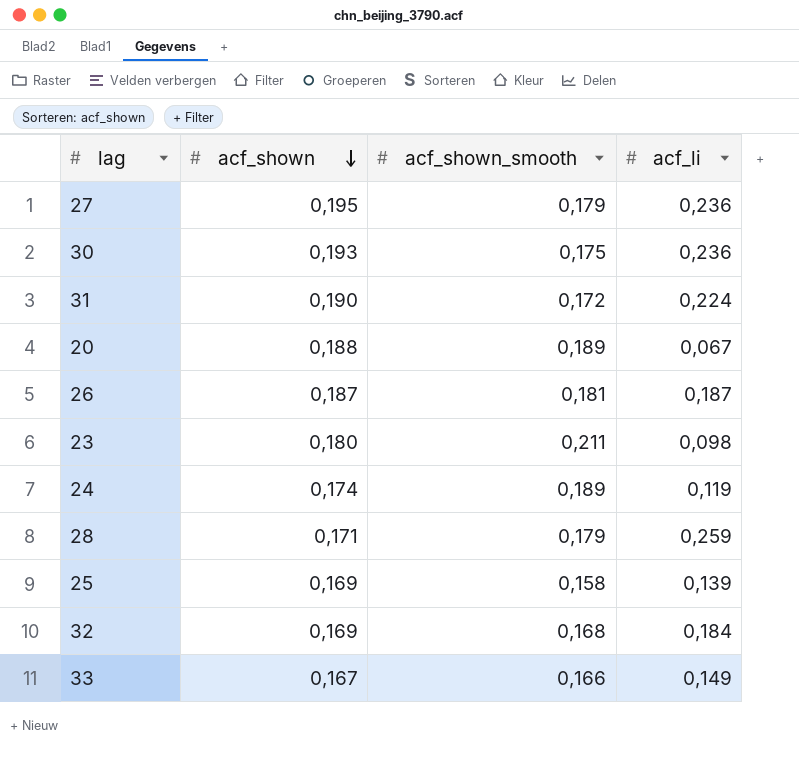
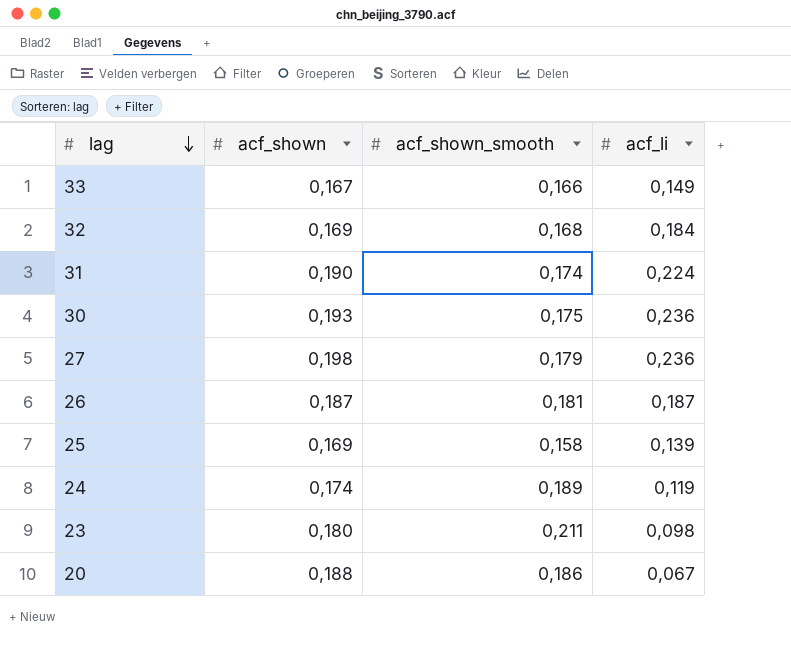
row order: acf_shown descending -> lag descending
row 28: 0,171 | 0,179 | 0,259 -> none
31 | acf_shown_smooth: 0,172 -> 0,174
27 | acf_shown: 0,195 -> 0,198
20 | acf_shown_smooth: 0,189 -> 0,186

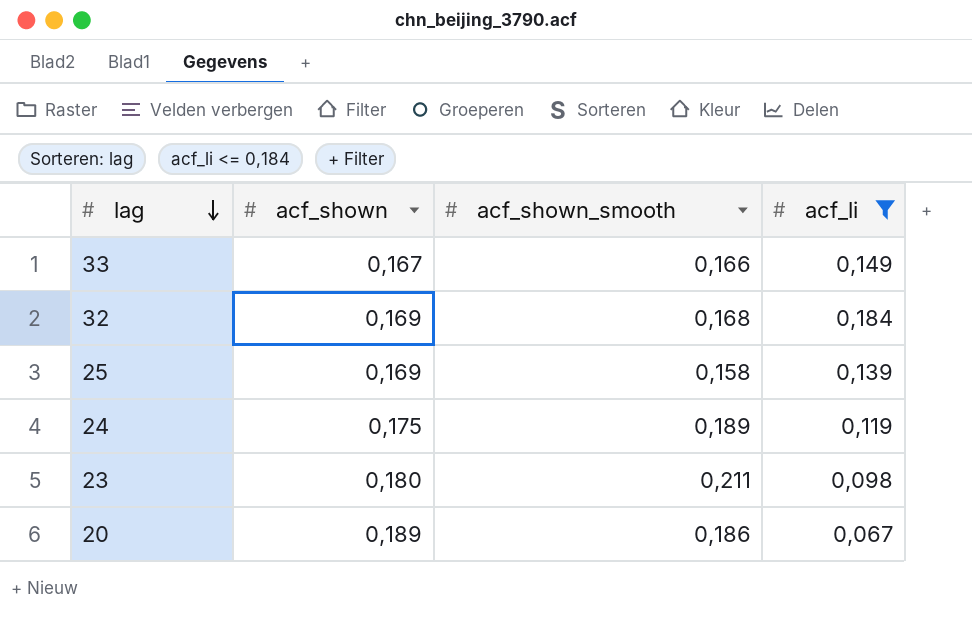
filter: none -> acf_li <= 0,184
24 | acf_shown: 0,174 -> 0,175
20 | acf_shown: 0,188 -> 0,189

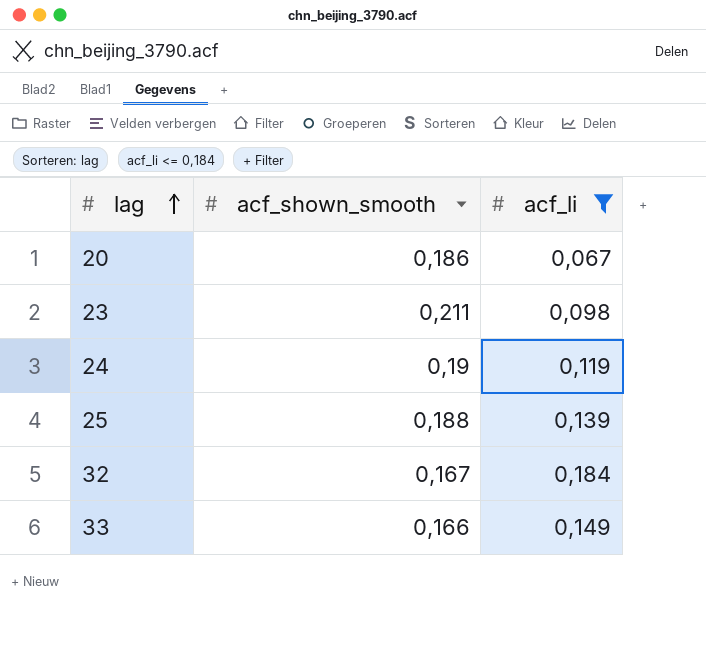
row order: lag descending -> lag ascending
column acf_shown | position: 2 -> none
24 | acf_shown_smooth: 0,189 -> 0,19
25 | acf_shown_smooth: 0,158 -> 0,188
32 | acf_shown_smooth: 0,168 -> 0,167

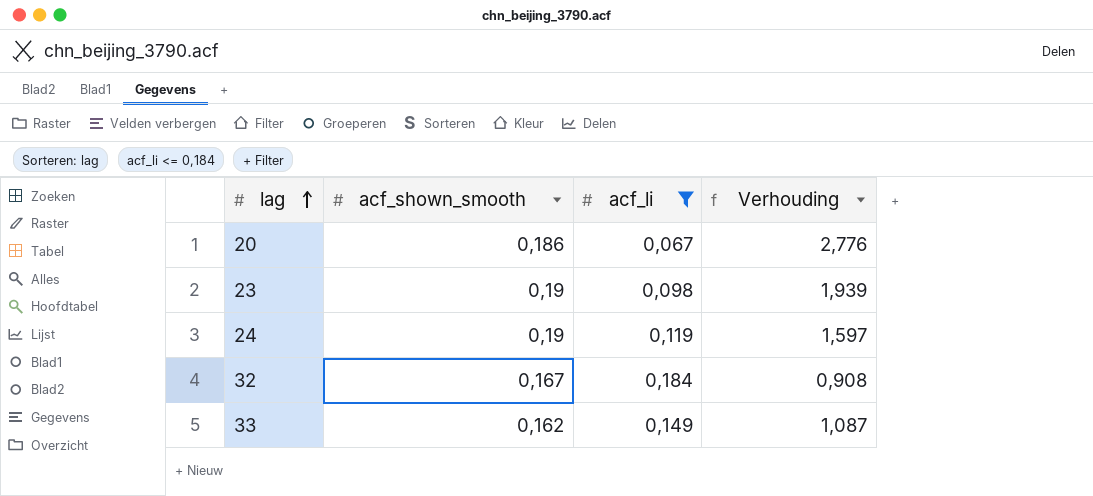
column Verhouding | formula: none -> [acf_shown_smooth] / [acf_li]
row 25: 0,188 | 0,139 -> none
23 | acf_shown_smooth: 0,211 -> 0,19
33 | acf_shown_smooth: 0,166 -> 0,162

